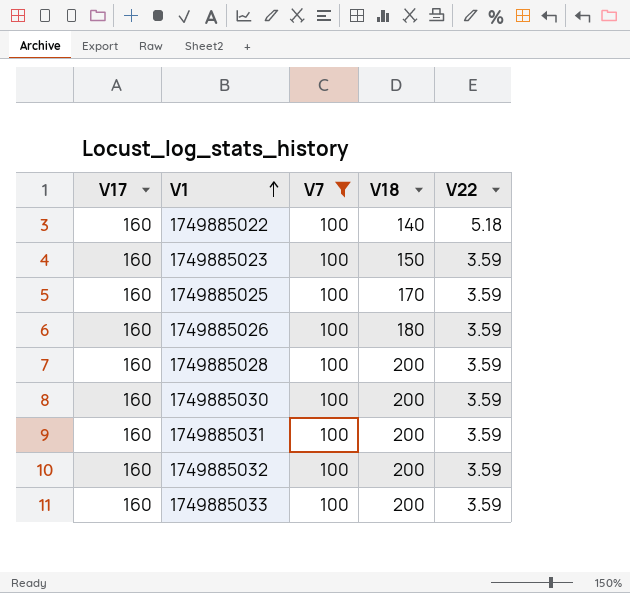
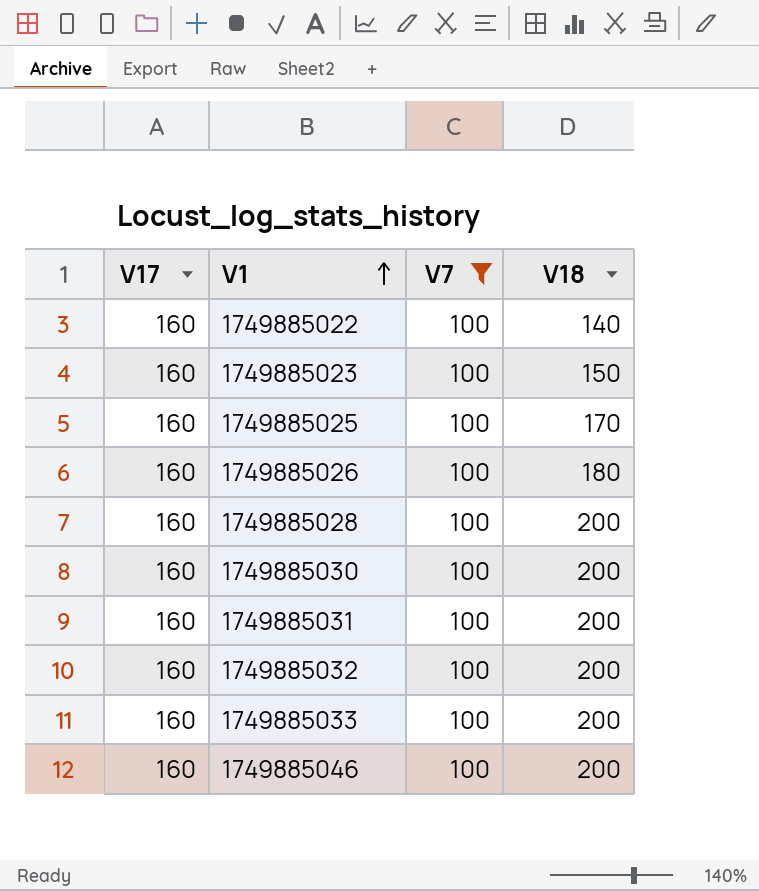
column V22 | position: 5 -> none
row 1749885046: none -> 160 | 100 | 200

